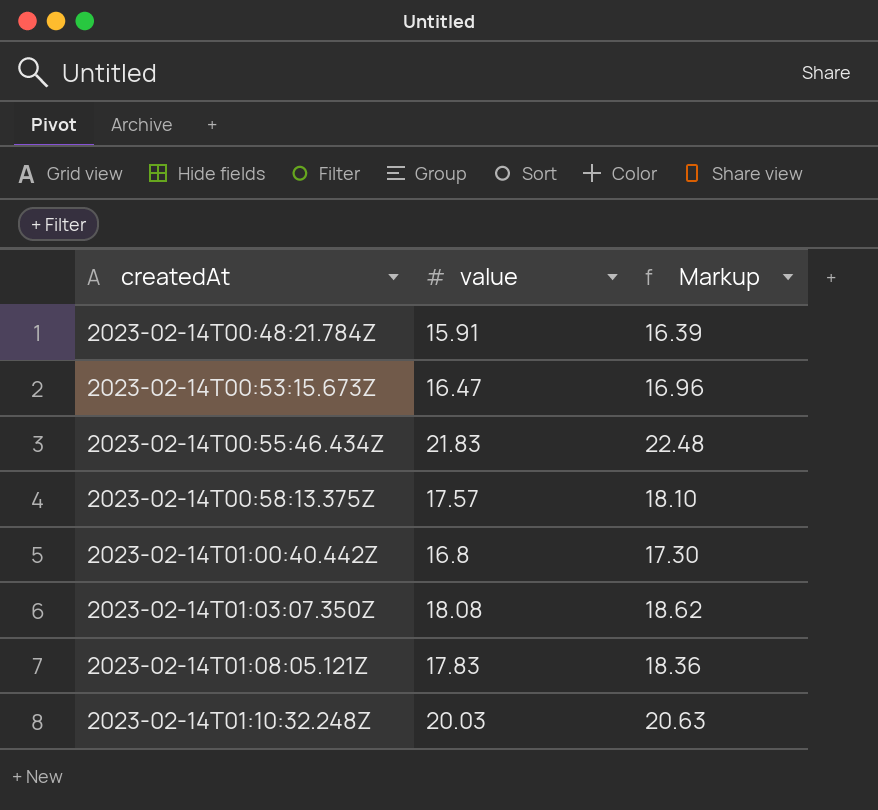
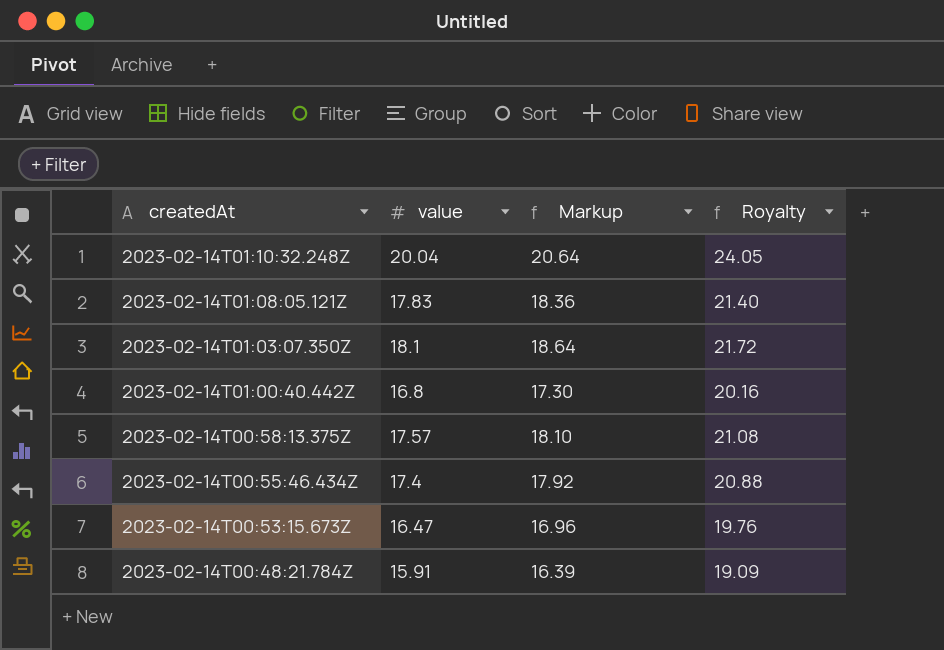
row order: createdAt ascending -> createdAt descending
column Royalty | formula: none -> [value] * 1.2
2023-02-14T01:10:32.248Z | value: 20.03 -> 20.04
2023-02-14T01:10:32.248Z | Markup: 20.63 -> 20.64
2023-02-14T01:03:07.350Z | value: 18.08 -> 18.1
2023-02-14T01:03:07.350Z | Markup: 18.62 -> 18.64
2023-02-14T00:55:46.434Z | value: 21.83 -> 17.4
2023-02-14T00:55:46.434Z | Markup: 22.48 -> 17.92

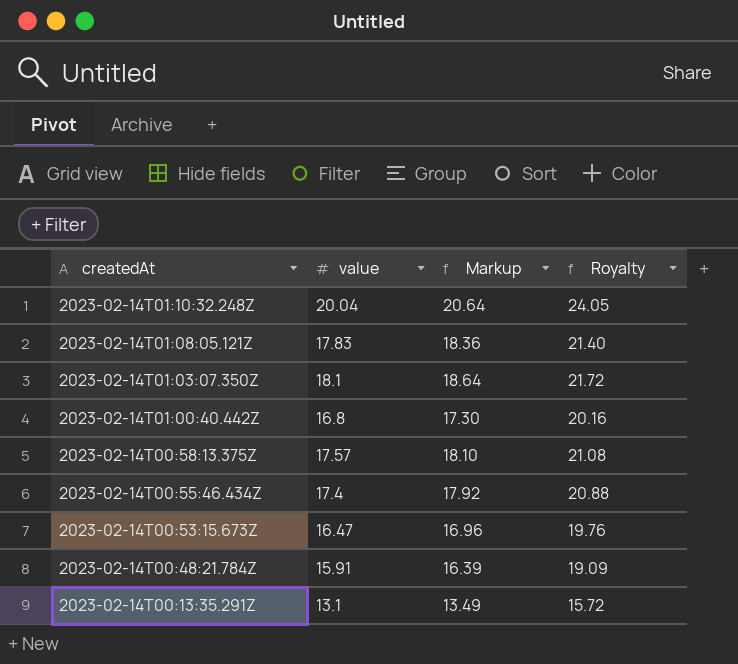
row 2023-02-14T00:13:35.291Z: none -> 13.1 | 13.49 | 15.72

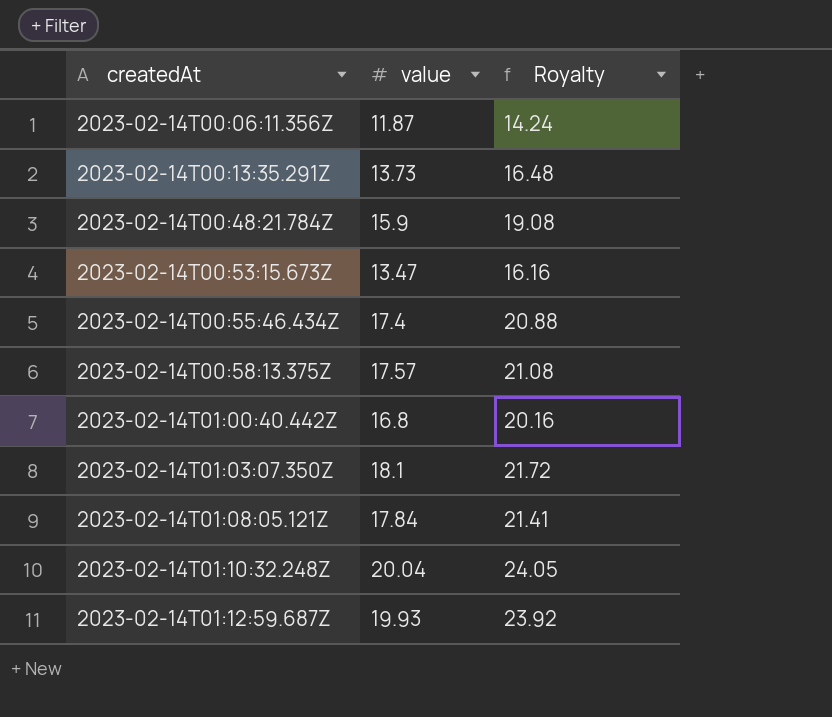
row order: createdAt descending -> createdAt ascending
column Markup | formula: [value] * 1.03 -> none
row 2023-02-14T00:06:11.356Z: none -> 11.87 | 14.24
2023-02-14T00:13:35.291Z | value: 13.1 -> 13.73
2023-02-14T00:13:35.291Z | Royalty: 15.72 -> 16.48
2023-02-14T00:48:21.784Z | value: 15.91 -> 15.9
2023-02-14T00:48:21.784Z | Royalty: 19.09 -> 19.08
2023-02-14T00:53:15.673Z | value: 16.47 -> 13.47
2023-02-14T00:53:15.673Z | Royalty: 19.76 -> 16.16
2023-02-14T01:08:05.121Z | value: 17.83 -> 17.84
2023-02-14T01:08:05.121Z | Royalty: 21.40 -> 21.41
row 2023-02-14T01:12:59.687Z: none -> 19.93 | 23.92

